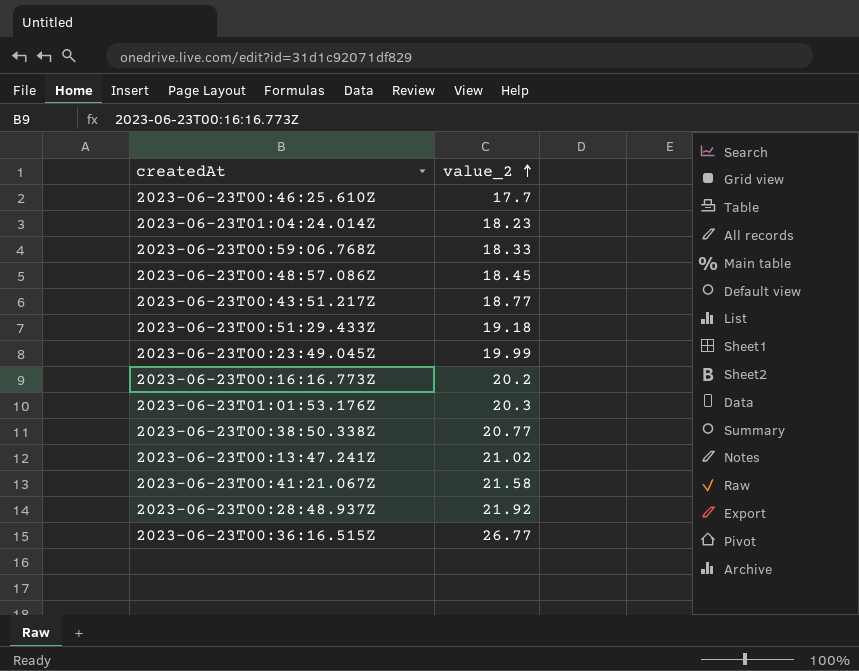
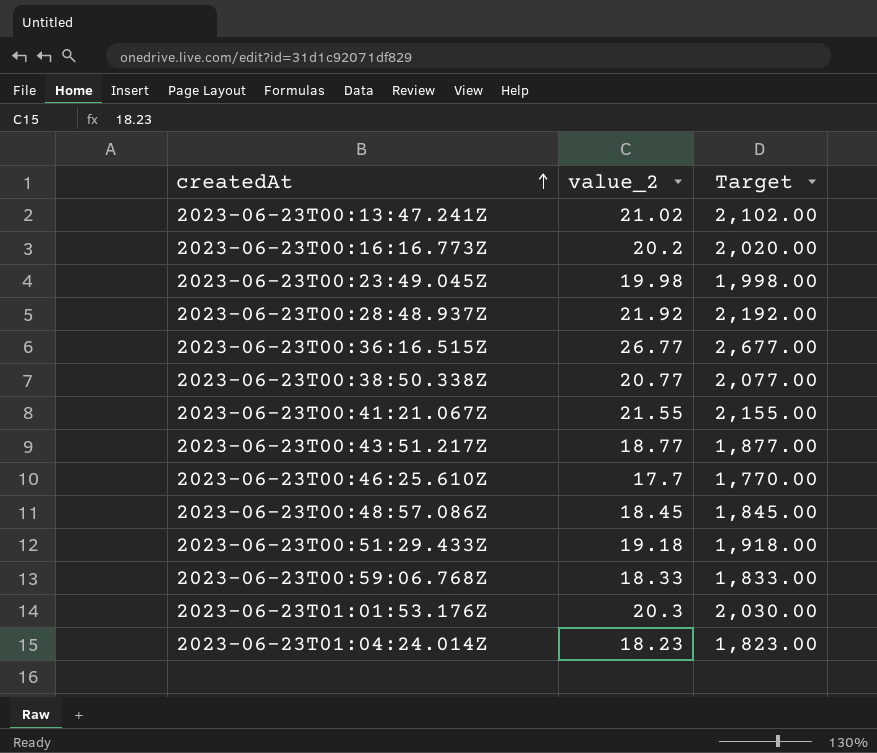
row order: value_2 ascending -> createdAt ascending
column Target | formula: none -> [value_2] * 100
2023-06-23T00:23:49.045Z | value_2: 19.99 -> 19.98
2023-06-23T00:41:21.067Z | value_2: 21.58 -> 21.55

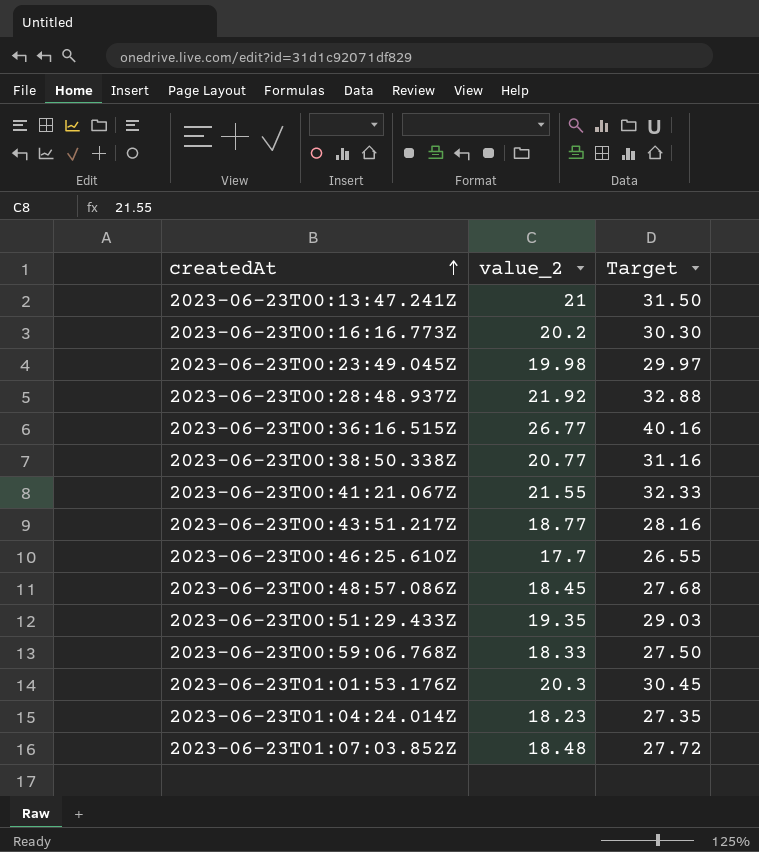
column Target | formula: [value_2] * 100 -> [value_2] * 1.5
2023-06-23T00:13:47.241Z | value_2: 21.02 -> 21
2023-06-23T00:51:29.433Z | value_2: 19.18 -> 19.35
row 2023-06-23T01:07:03.852Z: none -> 18.48 | 27.72

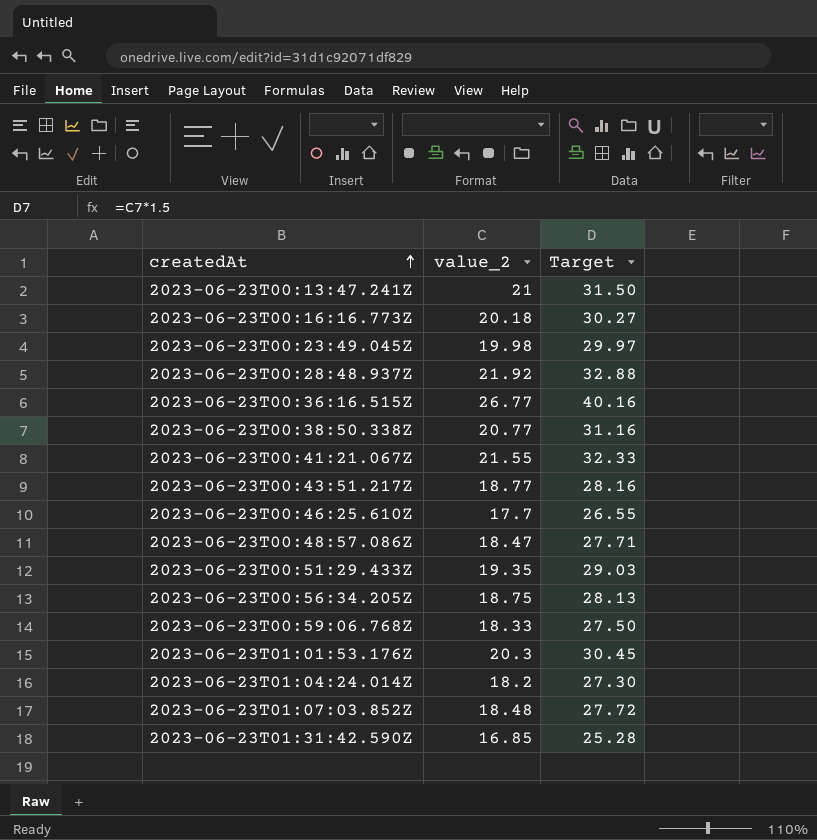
2023-06-23T00:16:16.773Z | value_2: 20.2 -> 20.18
2023-06-23T00:16:16.773Z | Target: 30.30 -> 30.27
2023-06-23T00:48:57.086Z | value_2: 18.45 -> 18.47
2023-06-23T00:48:57.086Z | Target: 27.68 -> 27.71
row 2023-06-23T00:56:34.205Z: none -> 18.75 | 28.13
2023-06-23T01:04:24.014Z | value_2: 18.23 -> 18.2
2023-06-23T01:04:24.014Z | Target: 27.35 -> 27.30
row 2023-06-23T01:31:42.590Z: none -> 16.85 | 25.28

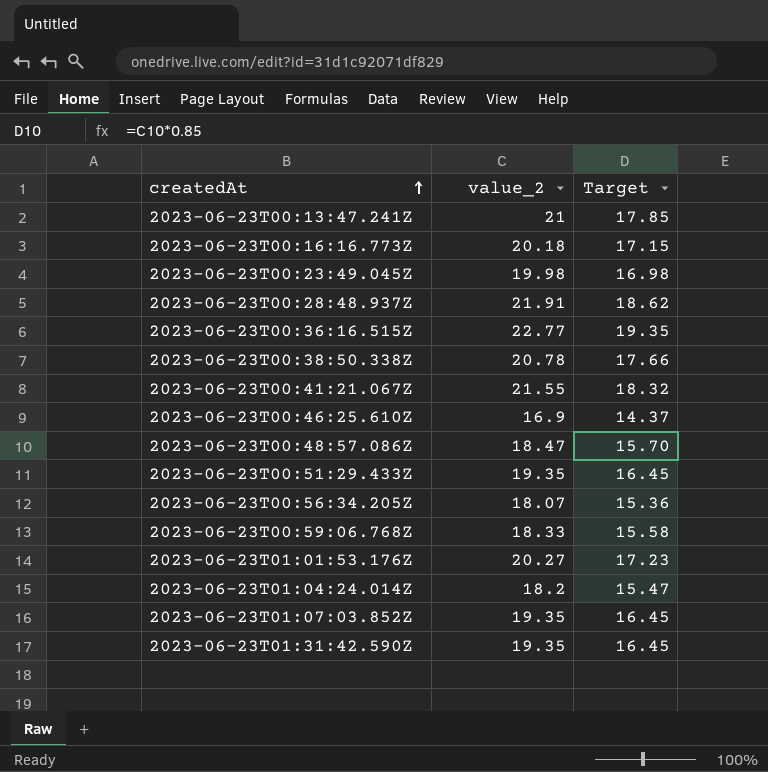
column Target | formula: [value_2] * 1.5 -> [value_2] * 0.85
row 2023-06-23T00:43:51.217Z: 18.77 | 28.16 -> none
2023-06-23T00:28:48.937Z | value_2: 21.92 -> 21.91
2023-06-23T00:36:16.515Z | value_2: 26.77 -> 22.77
2023-06-23T00:38:50.338Z | value_2: 20.77 -> 20.78
2023-06-23T00:46:25.610Z | value_2: 17.7 -> 16.9
2023-06-23T00:56:34.205Z | value_2: 18.75 -> 18.07
2023-06-23T01:01:53.176Z | value_2: 20.3 -> 20.27
2023-06-23T01:07:03.852Z | value_2: 18.48 -> 19.35
2023-06-23T01:31:42.590Z | value_2: 16.85 -> 19.35

